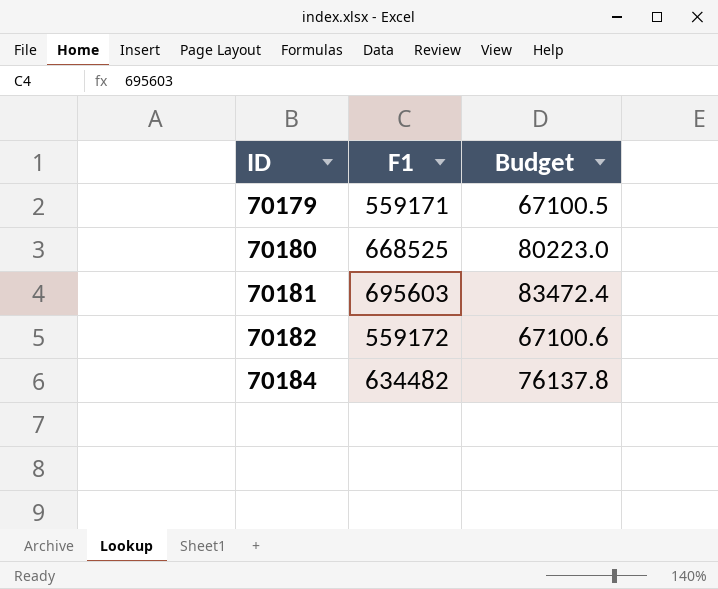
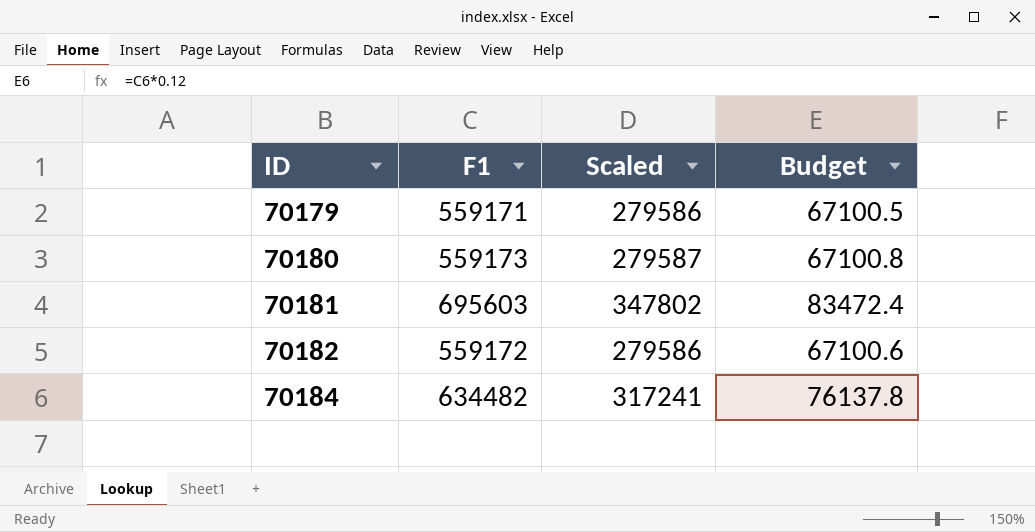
column Scaled | formula: none -> [F1] * 0.5
70180 | F1: 668525 -> 559173
70180 | Budget: 80223.0 -> 67100.8

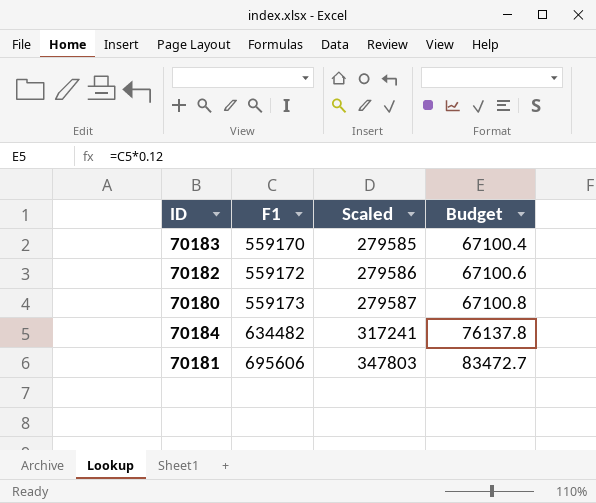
row order: ID ascending -> F1 ascending
row 70179: 559171 | 279586 | 67100.5 -> none
row 70183: none -> 559170 | 279585 | 67100.4
70181 | F1: 695603 -> 695606
70181 | Scaled: 347802 -> 347803
70181 | Budget: 83472.4 -> 83472.7

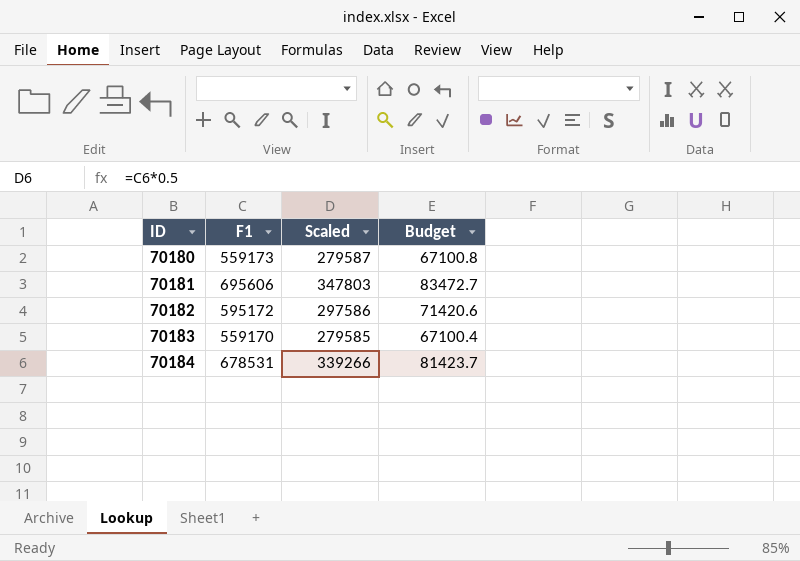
row order: F1 ascending -> ID ascending
70182 | F1: 559172 -> 595172
70182 | Scaled: 279586 -> 297586
70182 | Budget: 67100.6 -> 71420.6
70184 | F1: 634482 -> 678531
70184 | Scaled: 317241 -> 339266
70184 | Budget: 76137.8 -> 81423.7

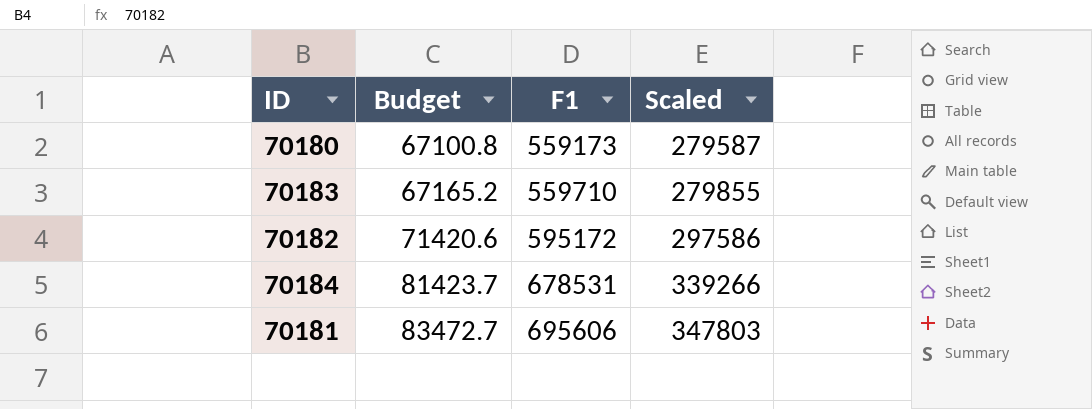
row order: ID ascending -> Budget ascending
column Budget | position: 4 -> 2
70183 | Budget: 67100.4 -> 67165.2
70183 | F1: 559170 -> 559710
70183 | Scaled: 279585 -> 279855

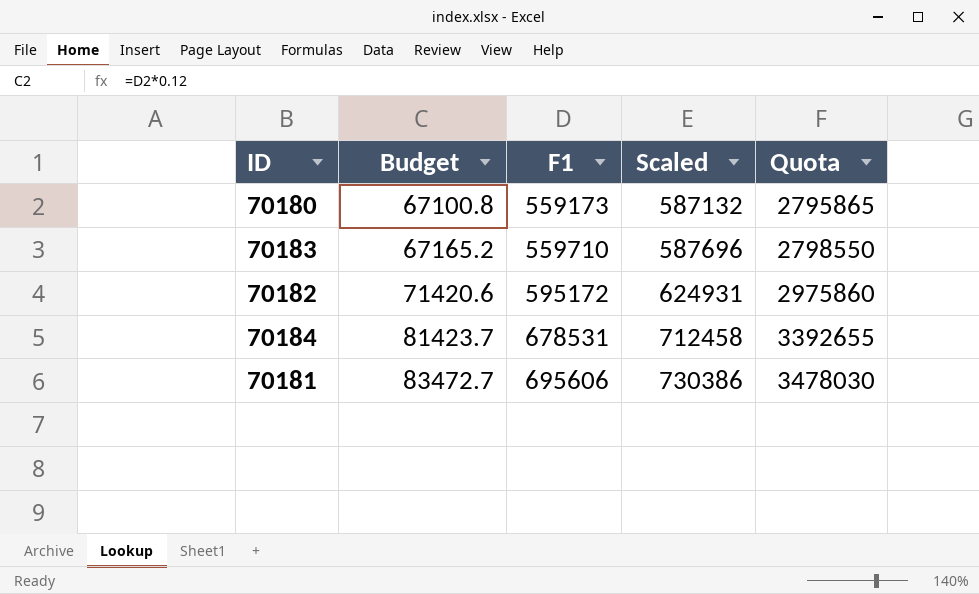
column Scaled | formula: [F1] * 0.5 -> [F1] * 1.05
column Quota | formula: none -> [F1] * 5

